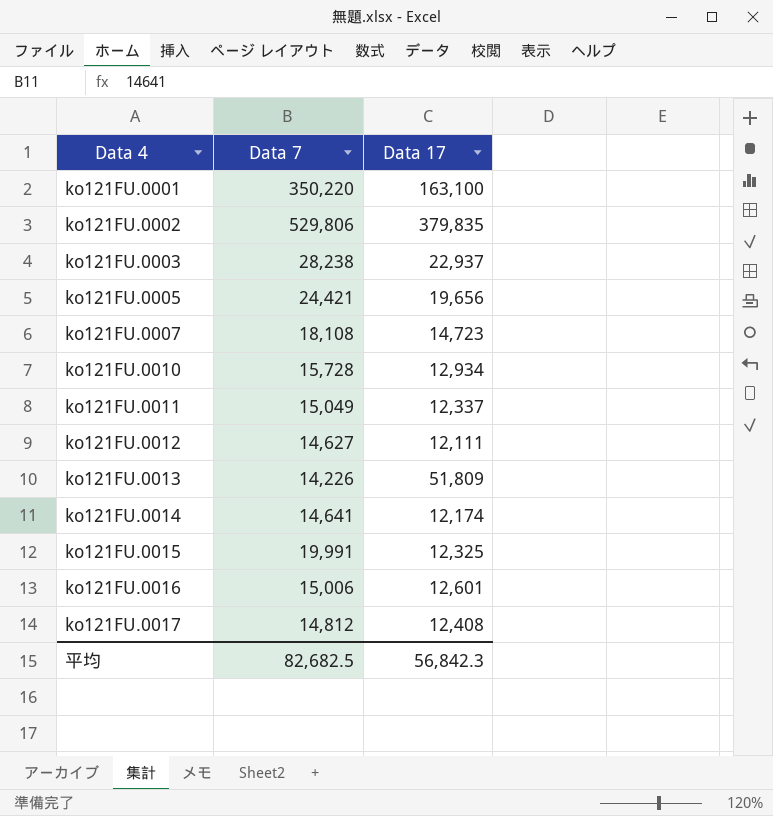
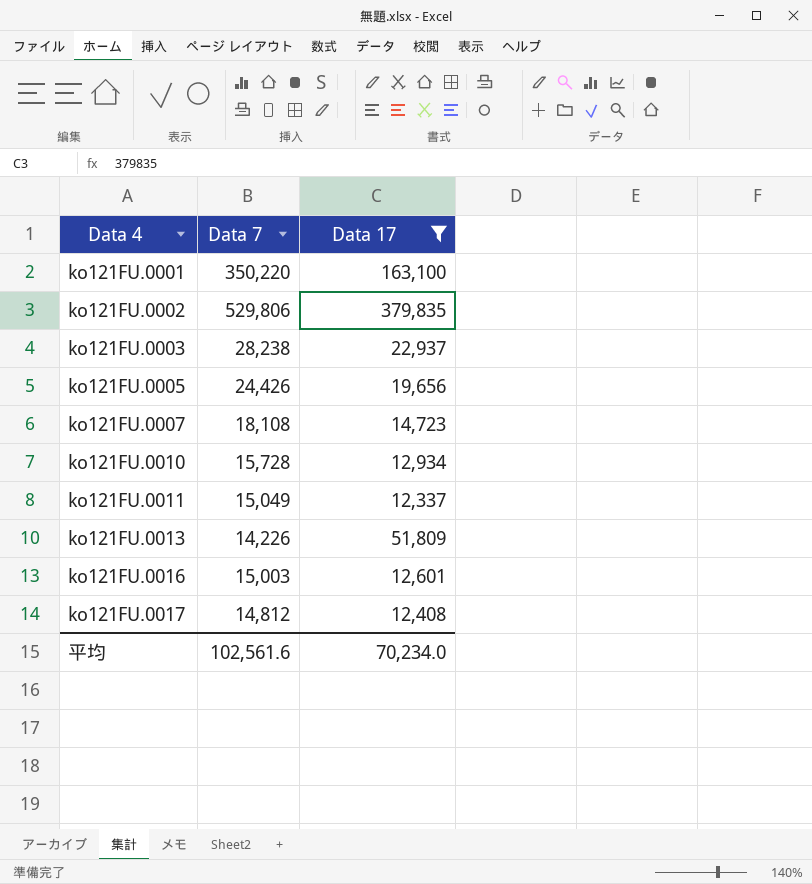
filter: none -> Data 17 >= 12,337
ko121FU.0005 | Data 7: 24,421 -> 24,426
ko121FU.0016 | Data 7: 15,006 -> 15,003
平均 | Data 7: 82,682.5 -> 102,561.6
平均 | Data 17: 56,842.3 -> 70,234.0

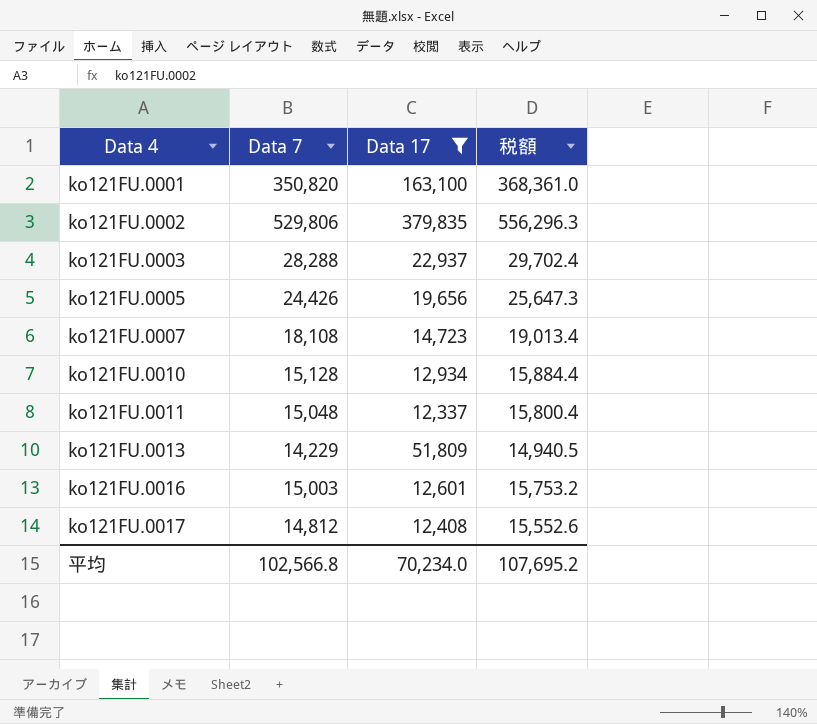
column 税額 | formula: none -> [Data 7] * 1.05
ko121FU.0001 | Data 7: 350,220 -> 350,820
ko121FU.0003 | Data 7: 28,238 -> 28,288
ko121FU.0010 | Data 7: 15,728 -> 15,128
ko121FU.0011 | Data 7: 15,049 -> 15,048
ko121FU.0013 | Data 7: 14,226 -> 14,229
平均 | Data 7: 102,561.6 -> 102,566.8

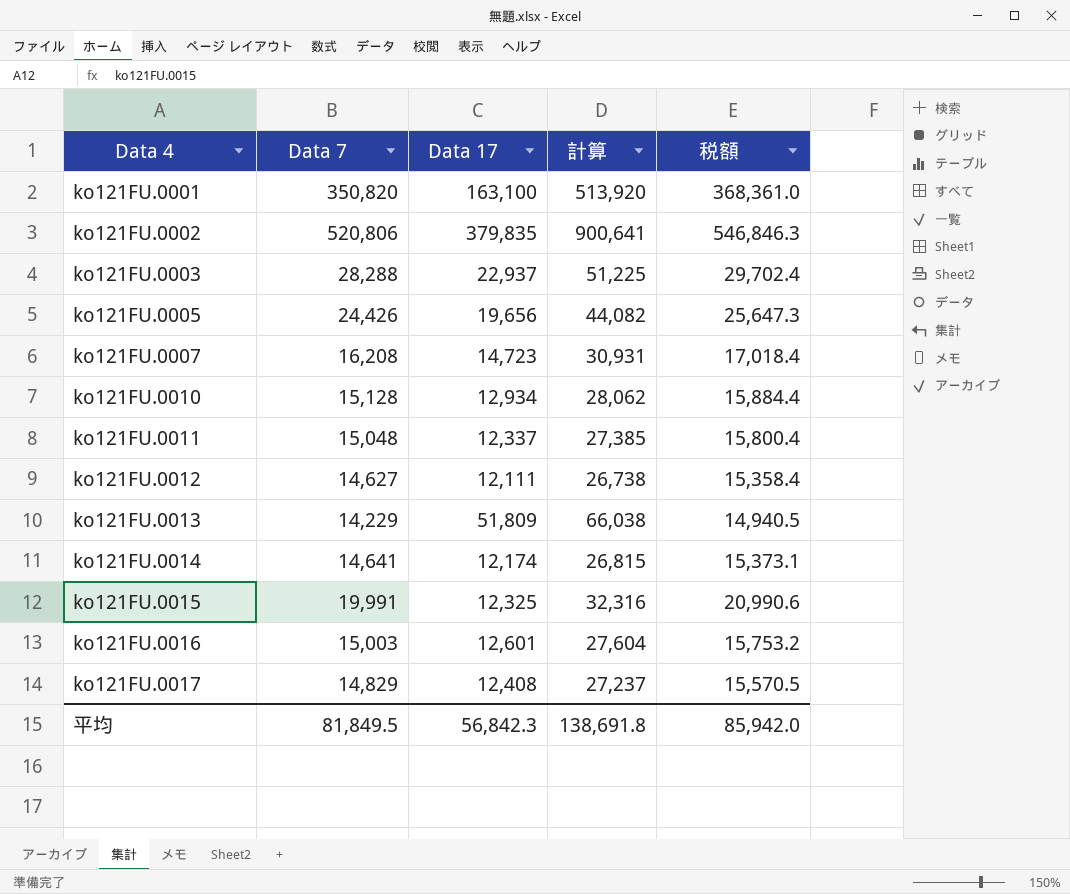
filter: Data 17 >= 12,337 -> none
column 計算 | formula: none -> [Data 7] + [Data 17]
ko121FU.0002 | Data 7: 529,806 -> 520,806
ko121FU.0002 | 税額: 556,296.3 -> 546,846.3
ko121FU.0007 | Data 7: 18,108 -> 16,208
ko121FU.0007 | 税額: 19,013.4 -> 17,018.4
ko121FU.0017 | Data 7: 14,812 -> 14,829
ko121FU.0017 | 税額: 15,552.6 -> 15,570.5
平均 | Data 7: 102,566.8 -> 81,849.5
平均 | Data 17: 70,234.0 -> 56,842.3
平均 | 税額: 107,695.2 -> 85,942.0

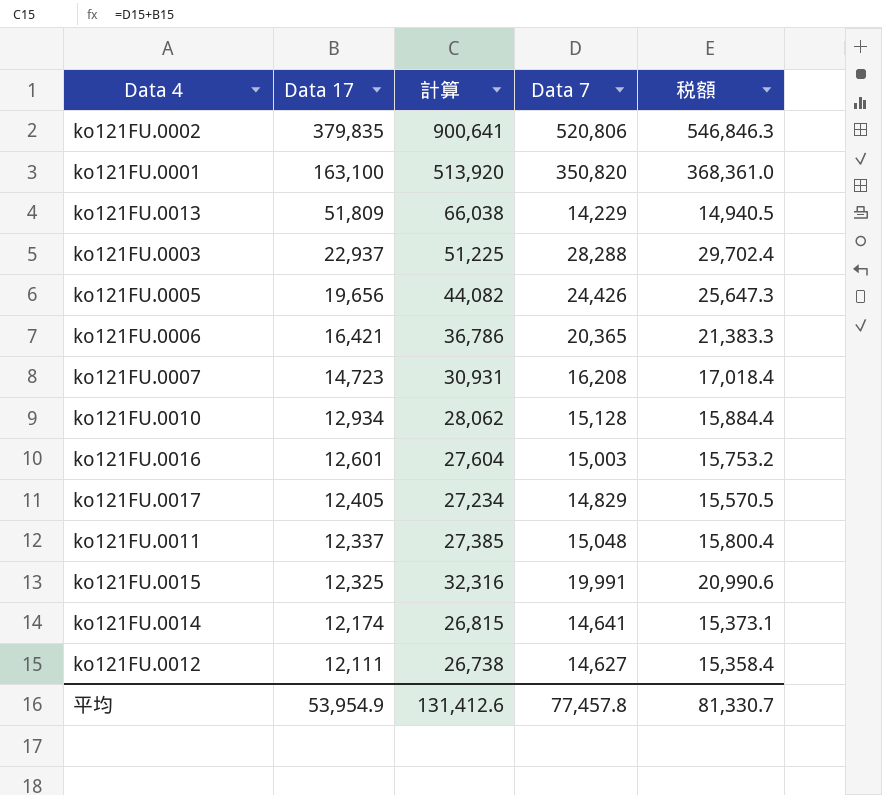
row order: Data 4 ascending -> Data 17 descending
column Data 7 | position: 2 -> 4
row ko121FU.0006: none -> 16,421 | 36,786 | 20,365 | 21,383.3
ko121FU.0017 | Data 17: 12,408 -> 12,405
ko121FU.0017 | 計算: 27,237 -> 27,234
平均 | Data 17: 56,842.3 -> 53,954.9
平均 | 計算: 138,691.8 -> 131,412.6
平均 | Data 7: 81,849.5 -> 77,457.8
平均 | 税額: 85,942.0 -> 81,330.7

